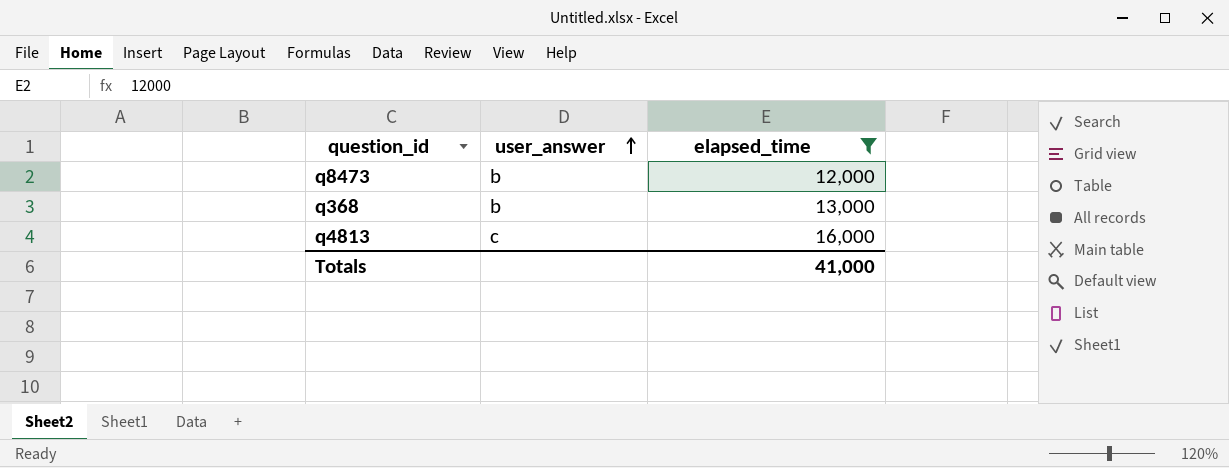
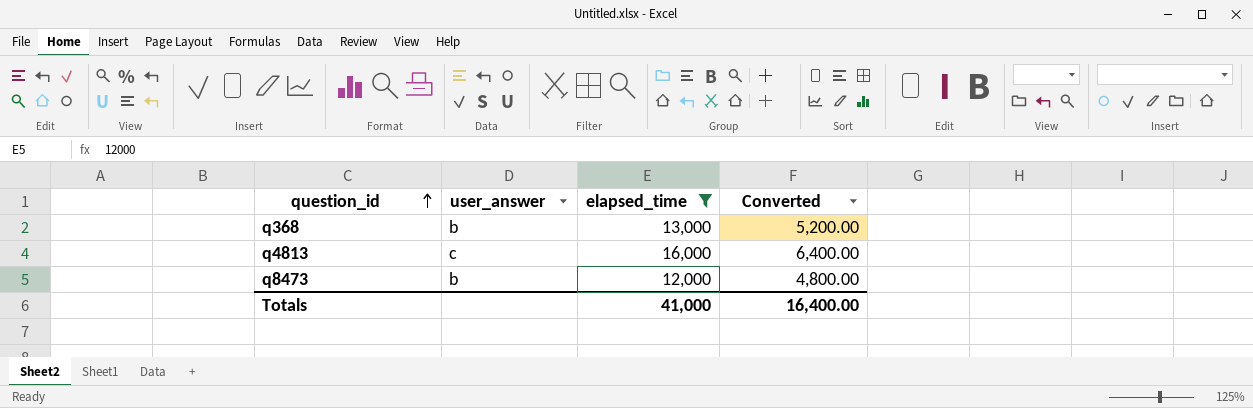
row order: user_answer ascending -> question_id ascending
column Converted | formula: none -> [elapsed_time] * 0.4

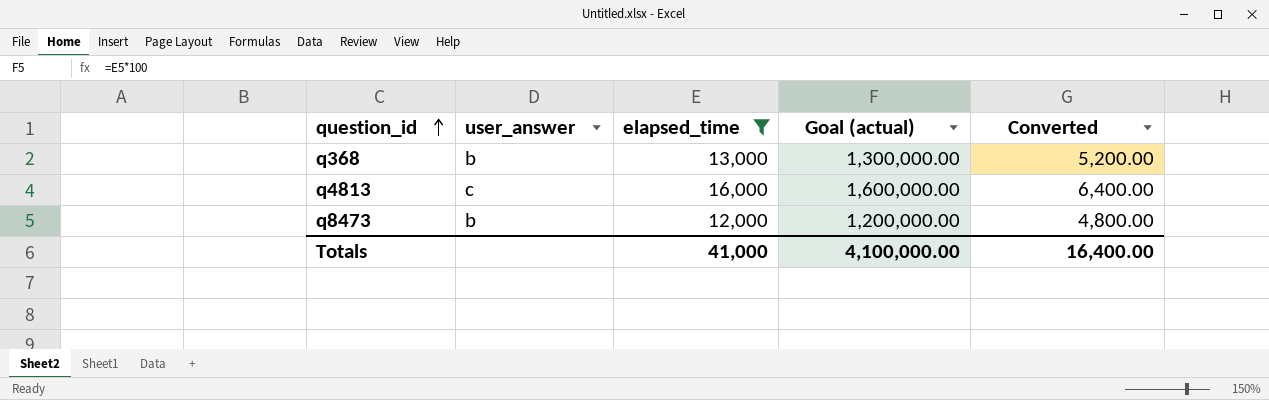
column Goal (actual) | formula: none -> [elapsed_time] * 100

